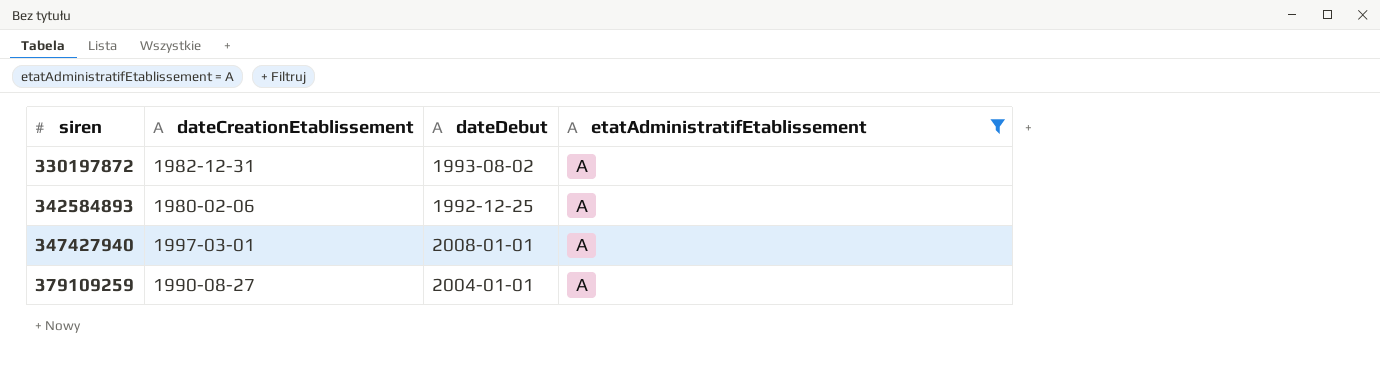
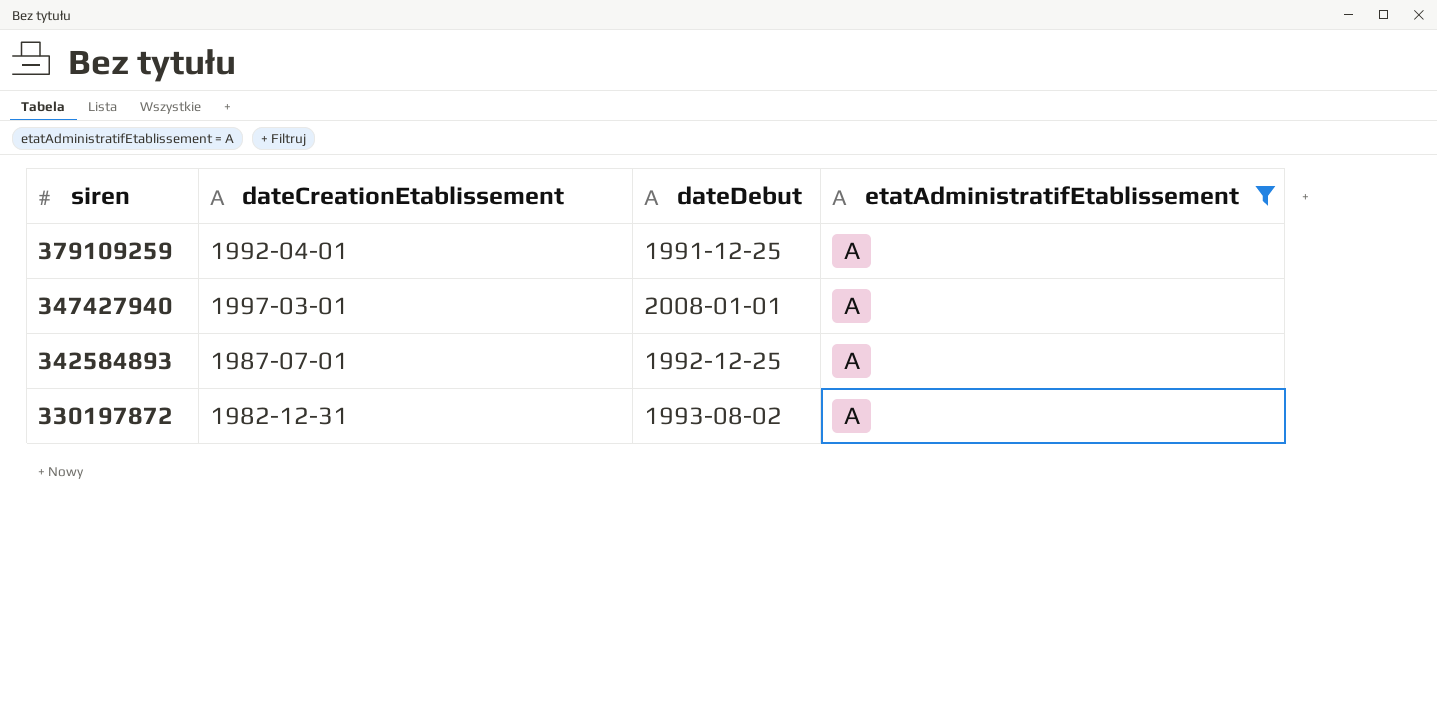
row order: siren ascending -> siren descending
379109259 | dateCreationEtablissement: 1990-08-27 -> 1992-04-01
379109259 | dateDebut: 2004-01-01 -> 1991-12-25
342584893 | dateCreationEtablissement: 1980-02-06 -> 1987-07-01

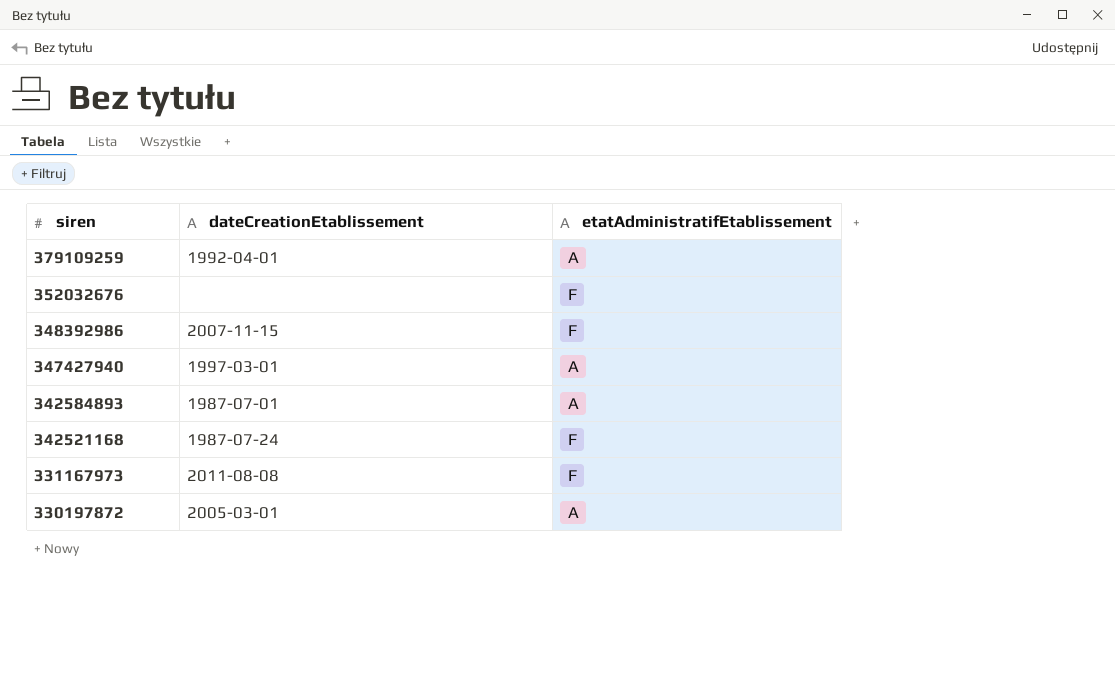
filter: etatAdministratifEtablissement = A -> none
column dateDebut | position: 3 -> none
330197872 | dateCreationEtablissement: 1982-12-31 -> 2005-03-01

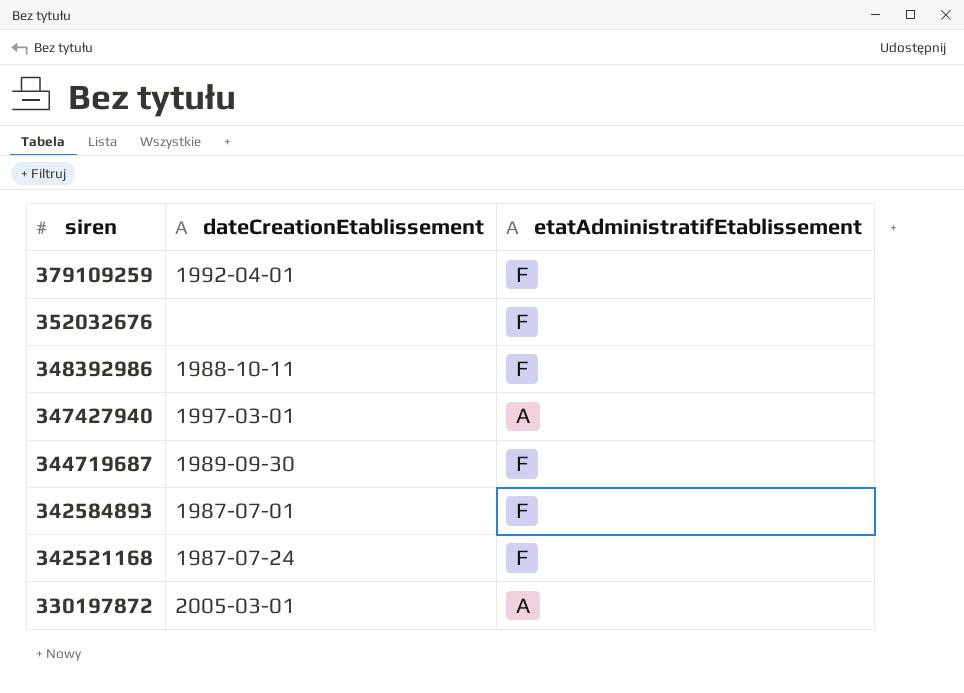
row 331167973: 2011-08-08 | F -> none
379109259 | etatAdministratifEtablissement: A -> F
348392986 | dateCreationEtablissement: 2007-11-15 -> 1988-10-11
row 344719687: none -> 1989-09-30 | F
342584893 | etatAdministratifEtablissement: A -> F

